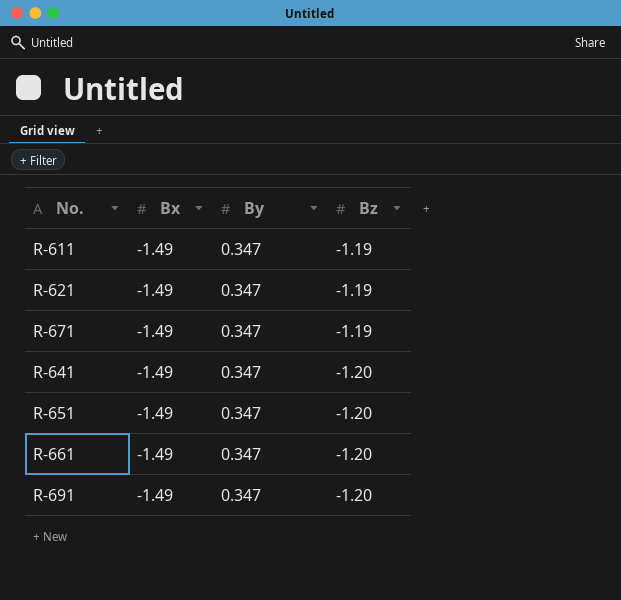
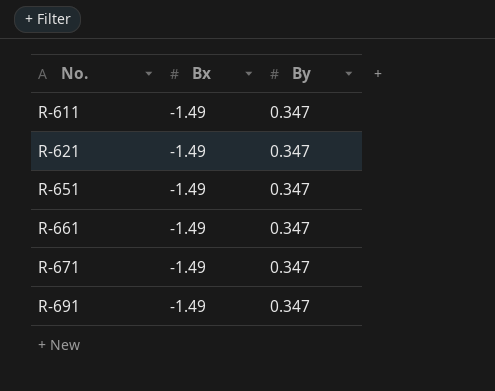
row order: Bz descending -> No. ascending
column Bz | position: 4 -> none
row R-641: -1.49 | 0.347 | -1.20 -> none

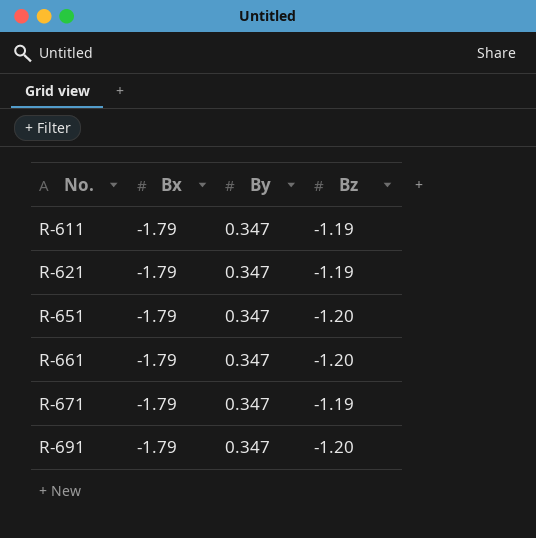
column Bz | position: none -> 4
R-611 | Bx: -1.49 -> -1.79
R-621 | Bx: -1.49 -> -1.79
R-651 | Bx: -1.49 -> -1.79
R-661 | Bx: -1.49 -> -1.79
R-671 | Bx: -1.49 -> -1.79
R-691 | Bx: -1.49 -> -1.79

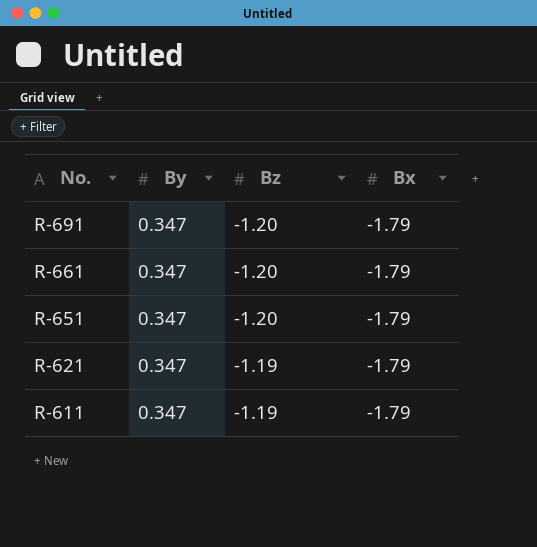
row order: No. ascending -> No. descending
column Bx | position: 2 -> 4
row R-671: -1.79 | 0.347 | -1.19 -> none

